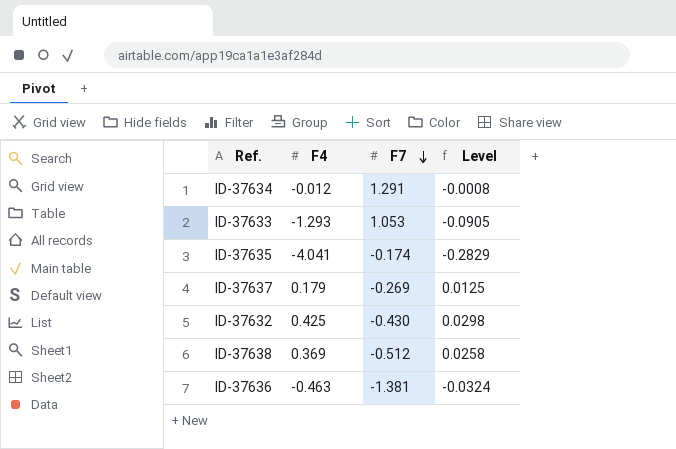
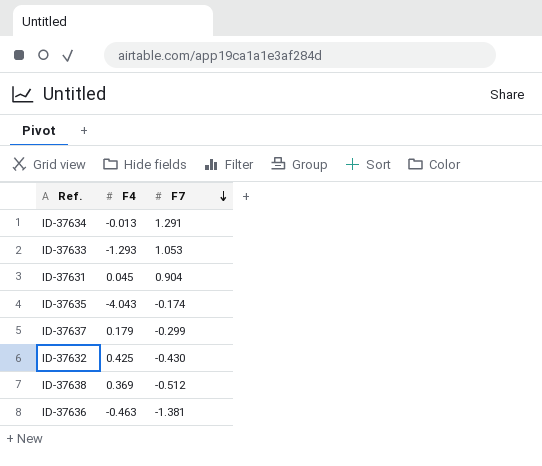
column Level | formula: [F4] * 0.07 -> none
ID-37634 | F4: -0.012 -> -0.013
row ID-37631: none -> 0.045 | 0.904
ID-37635 | F4: -4.041 -> -4.043
ID-37637 | F7: -0.269 -> -0.299

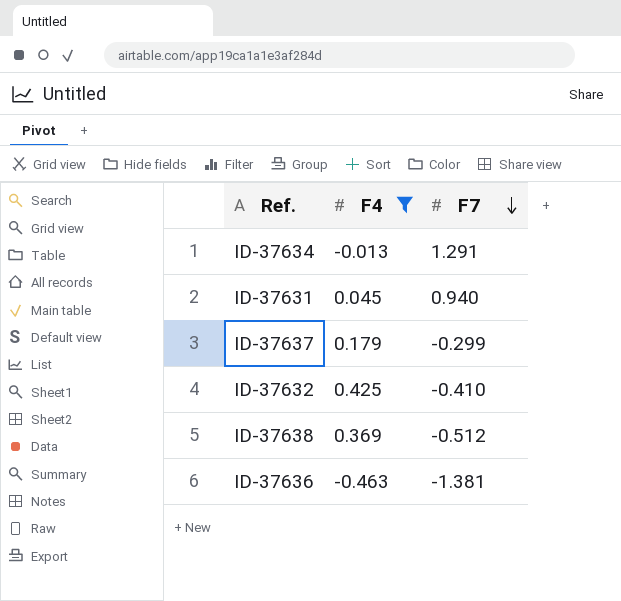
filter: none -> F4 >= -0.463
ID-37631 | F7: 0.904 -> 0.940
ID-37632 | F7: -0.430 -> -0.410

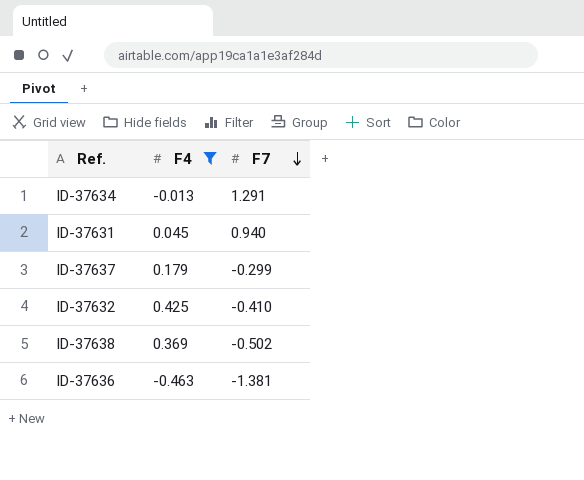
ID-37638 | F7: -0.512 -> -0.502

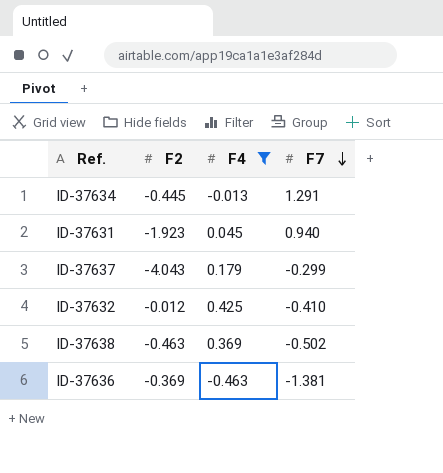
column F2 | position: none -> 2

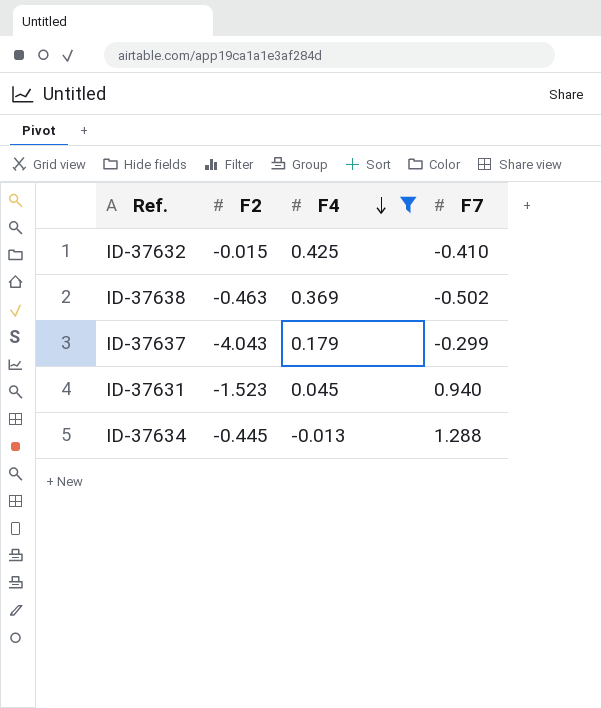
row order: F7 descending -> F4 descending
row ID-37636: -0.369 | -0.463 | -1.381 -> none
ID-37632 | F2: -0.012 -> -0.015
ID-37631 | F2: -1.923 -> -1.523
ID-37634 | F7: 1.291 -> 1.288

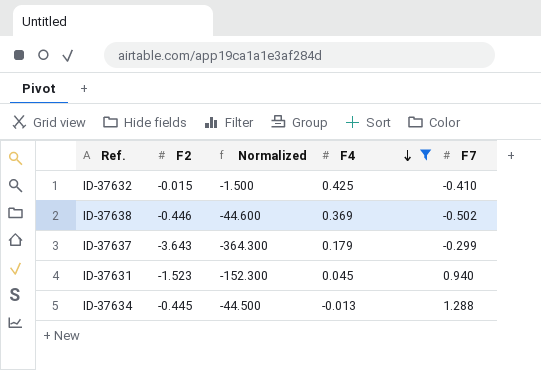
column Normalized | formula: none -> [F2] * 100
ID-37638 | F2: -0.463 -> -0.446
ID-37637 | F2: -4.043 -> -3.643

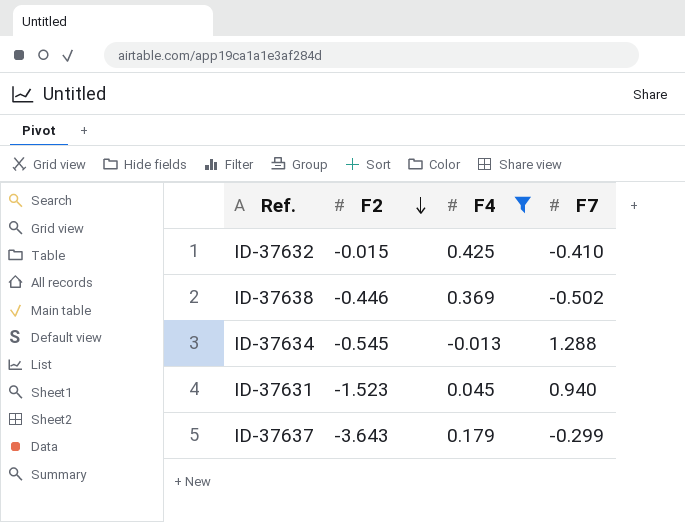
row order: F4 descending -> F2 descending
column Normalized | formula: [F2] * 100 -> none
ID-37634 | F2: -0.445 -> -0.545

